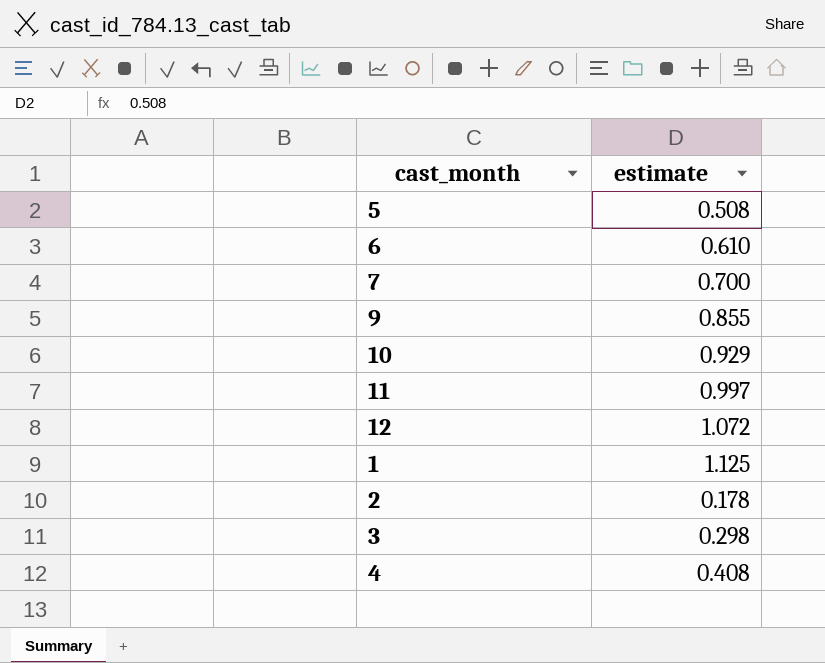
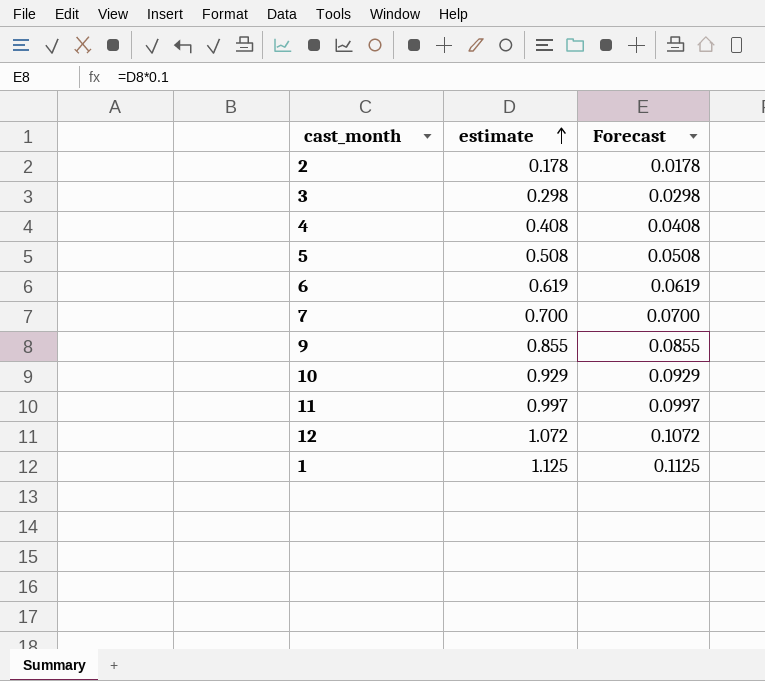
row order: none -> estimate ascending
column Forecast | formula: none -> [estimate] * 0.1
6 | estimate: 0.610 -> 0.619

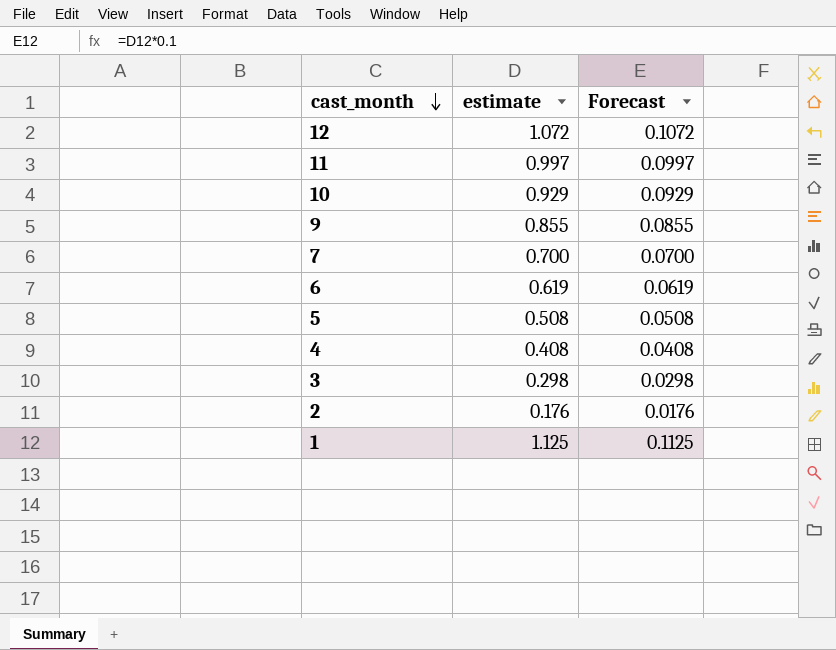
row order: estimate ascending -> cast_month descending
2 | estimate: 0.178 -> 0.176
2 | Forecast: 0.0178 -> 0.0176

